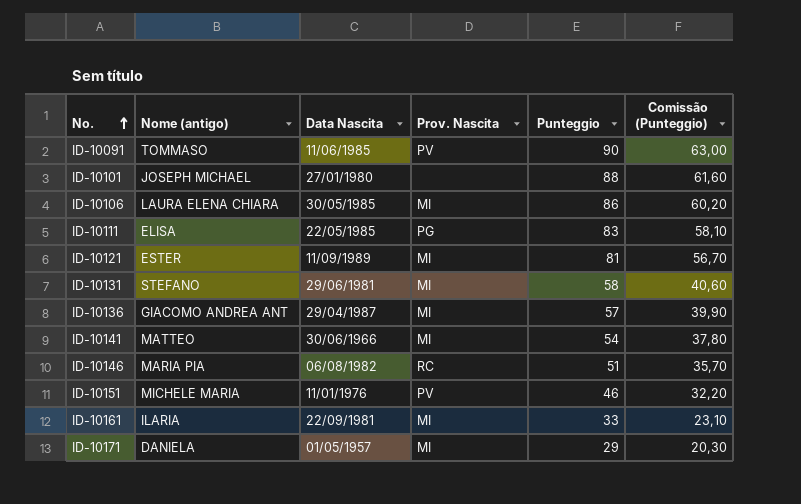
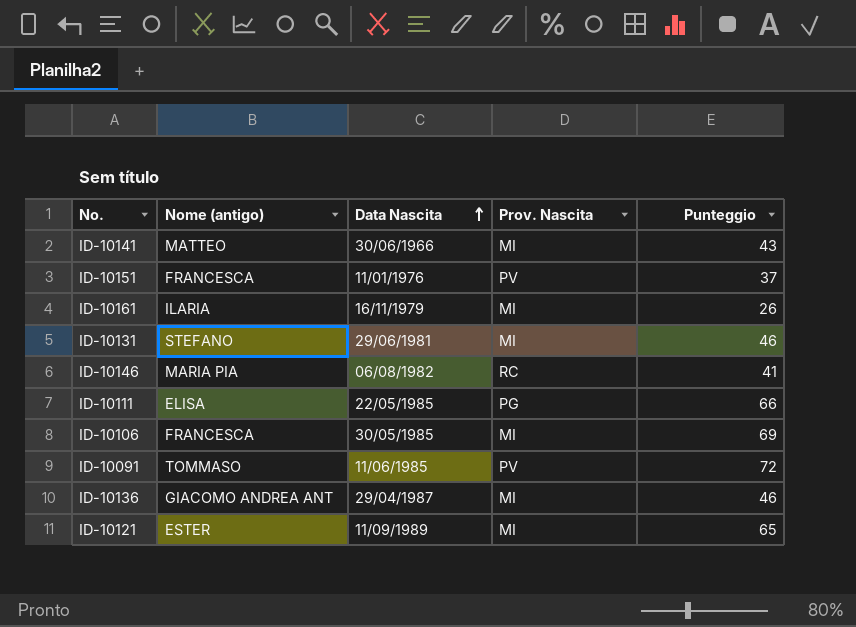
row order: No. ascending -> Data Nascita ascending
column Comissão (Punteggio) | formula: [Punteggio] * 0,7 -> none
row ID-10101: JOSEPH MICHAEL | 27/01/1980 | none | 88 | 61,60 -> none
row ID-10171: DANIELA | 01/05/1957 | MI | 29 | 20,30 -> none
ID-10141 | Punteggio: 54 -> 43
ID-10151 | Nome (antigo): MICHELE MARIA -> FRANCESCA
ID-10151 | Punteggio: 46 -> 37
ID-10161 | Data Nascita: 22/09/1981 -> 16/11/1979
ID-10161 | Punteggio: 33 -> 26
ID-10131 | Punteggio: 58 -> 46
ID-10146 | Punteggio: 51 -> 41
ID-10111 | Punteggio: 83 -> 66
ID-10106 | Nome (antigo): LAURA ELENA CHIARA -> FRANCESCA
ID-10106 | Punteggio: 86 -> 69
ID-10091 | Punteggio: 90 -> 72
ID-10136 | Punteggio: 57 -> 46
ID-10121 | Punteggio: 81 -> 65

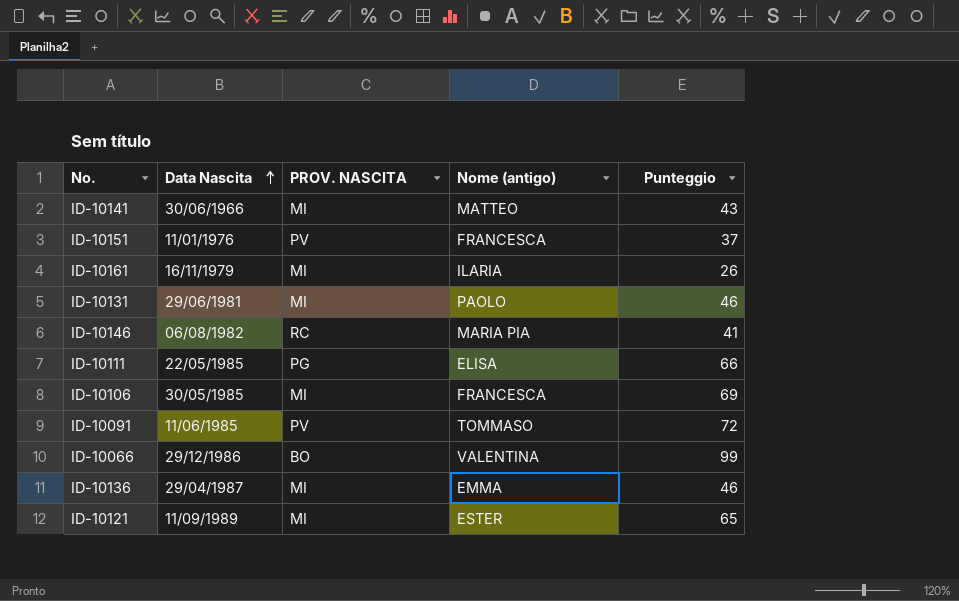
column name: Prov. Nascita -> PROV. NASCITA
column Nome (antigo) | position: 2 -> 4
ID-10131 | Nome (antigo): STEFANO -> PAOLO
row ID-10066: none -> 29/12/1986 | BO | VALENTINA | 99
ID-10136 | Nome (antigo): GIACOMO ANDREA ANT -> EMMA

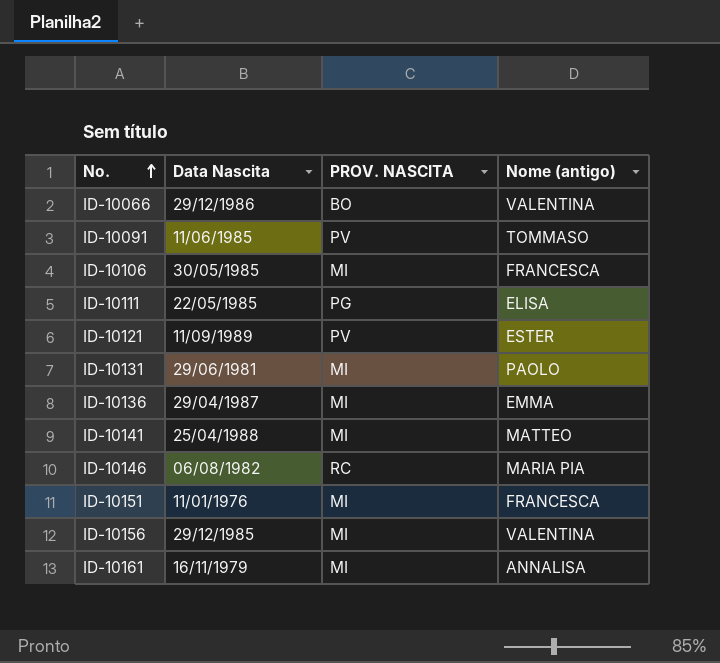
row order: Data Nascita ascending -> No. ascending
column Punteggio | position: 5 -> none
ID-10121 | PROV. NASCITA: MI -> PV
ID-10141 | Data Nascita: 30/06/1966 -> 25/04/1988
ID-10151 | PROV. NASCITA: PV -> MI
row ID-10156: none -> 29/12/1985 | MI | VALENTINA
ID-10161 | Nome (antigo): ILARIA -> ANNALISA

